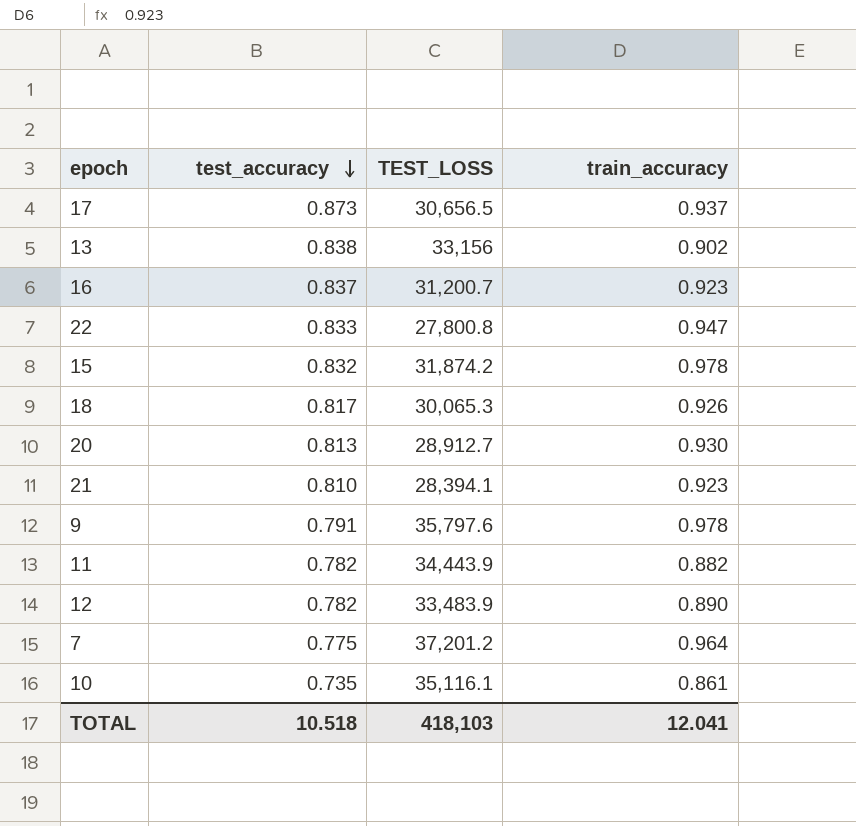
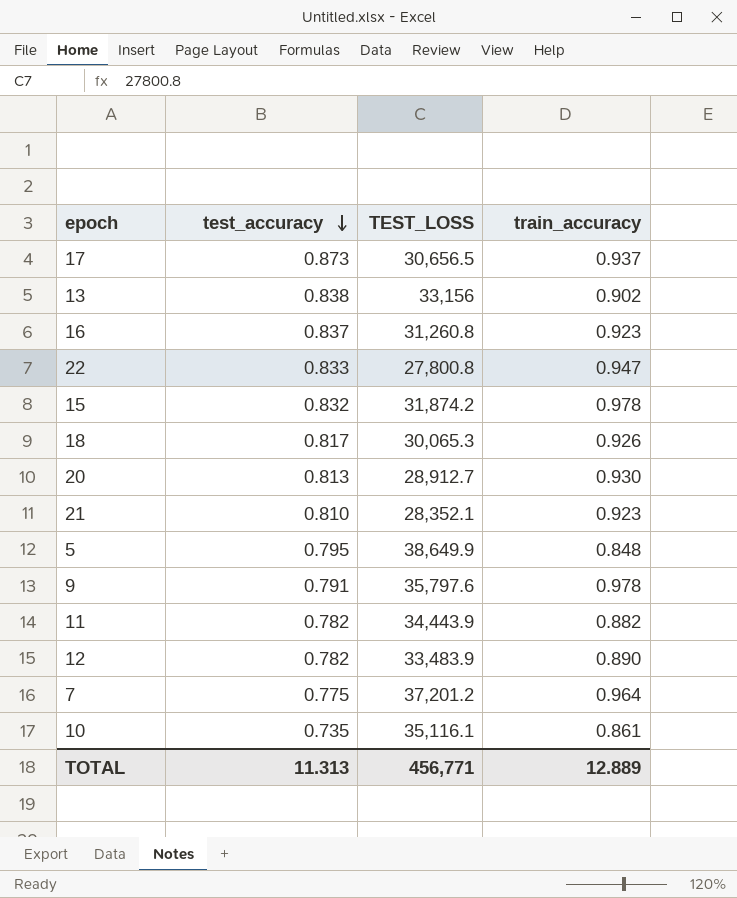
16 | TEST_LOSS: 31,200.7 -> 31,260.8
21 | TEST_LOSS: 28,394.1 -> 28,352.1
row 5: none -> 0.795 | 38,649.9 | 0.848
TOTAL | test_accuracy: 10.518 -> 11.313
TOTAL | TEST_LOSS: 418,103 -> 456,771
TOTAL | train_accuracy: 12.041 -> 12.889

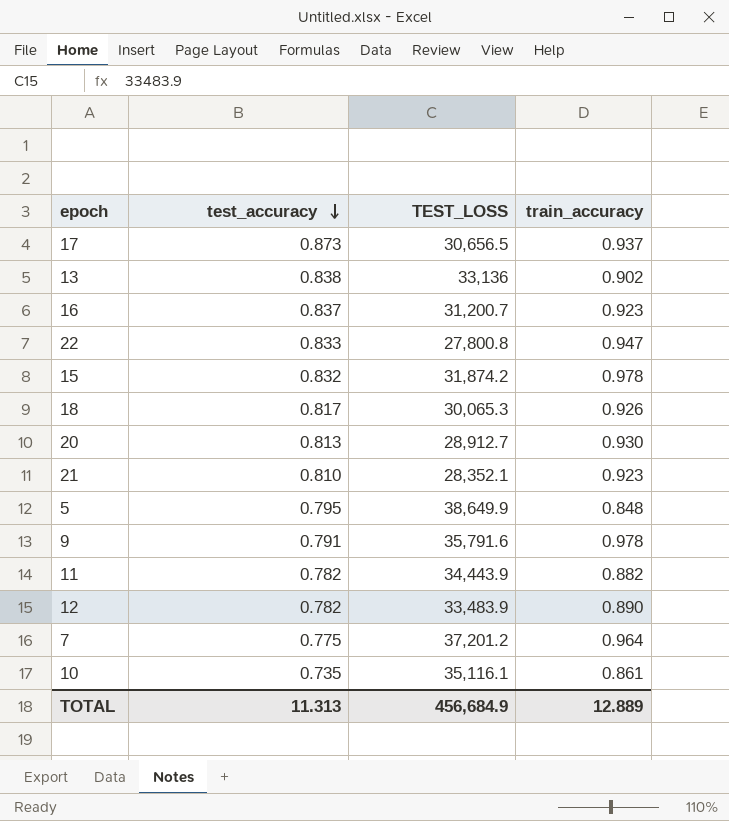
13 | TEST_LOSS: 33,156 -> 33,136
16 | TEST_LOSS: 31,260.8 -> 31,200.7
9 | TEST_LOSS: 35,797.6 -> 35,791.6
TOTAL | TEST_LOSS: 456,771 -> 456,684.9

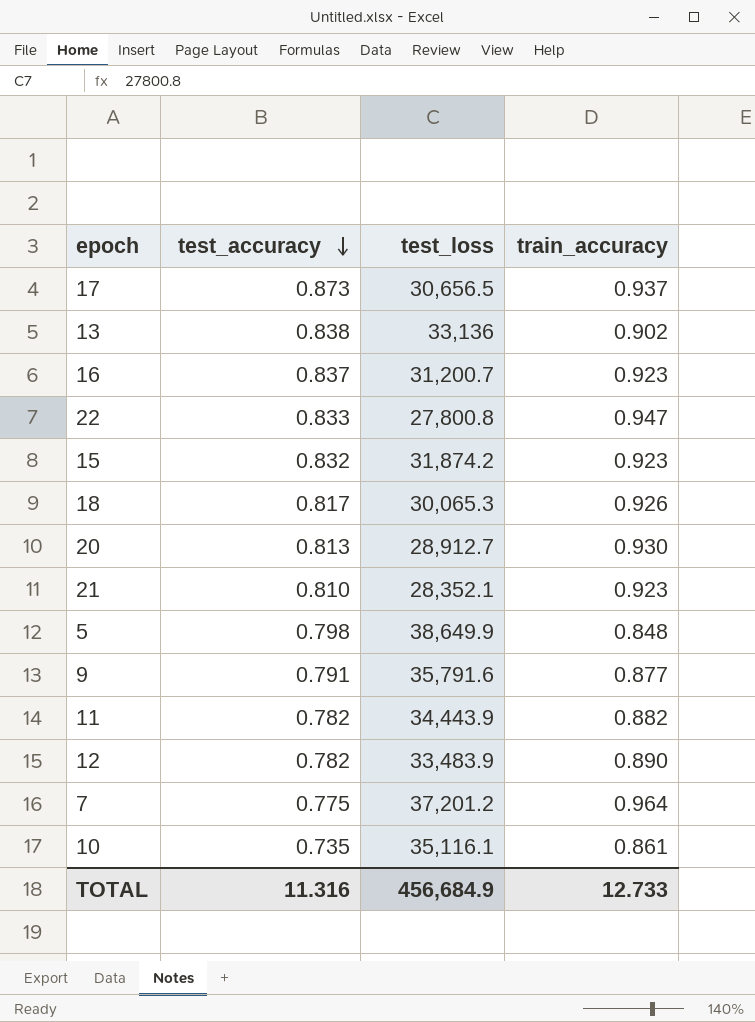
column name: TEST_LOSS -> test_loss
15 | train_accuracy: 0.978 -> 0.923
5 | test_accuracy: 0.795 -> 0.798
9 | train_accuracy: 0.978 -> 0.877
TOTAL | test_accuracy: 11.313 -> 11.316
TOTAL | train_accuracy: 12.889 -> 12.733

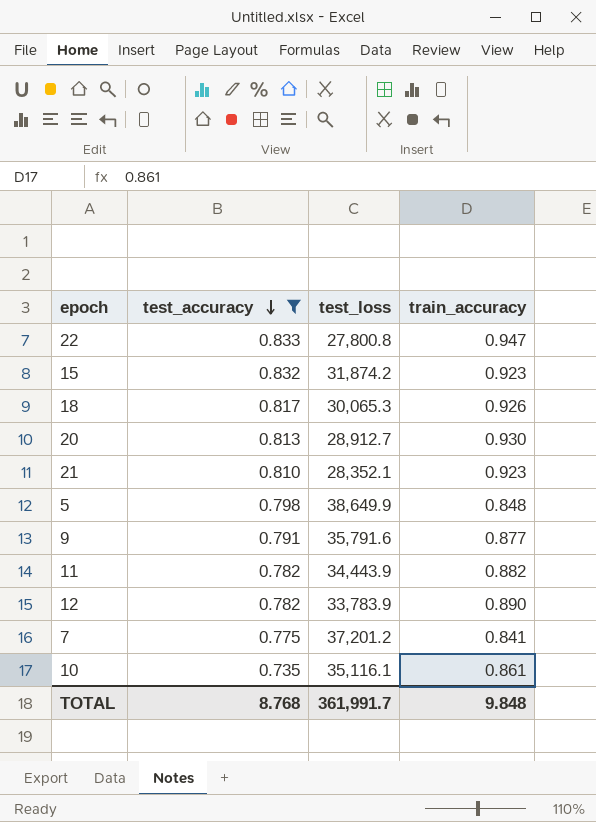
filter: none -> test_accuracy <= 0.833
12 | test_loss: 33,483.9 -> 33,783.9
7 | train_accuracy: 0.964 -> 0.841
TOTAL | test_accuracy: 11.316 -> 8.768
TOTAL | test_loss: 456,684.9 -> 361,991.7
TOTAL | train_accuracy: 12.733 -> 9.848

